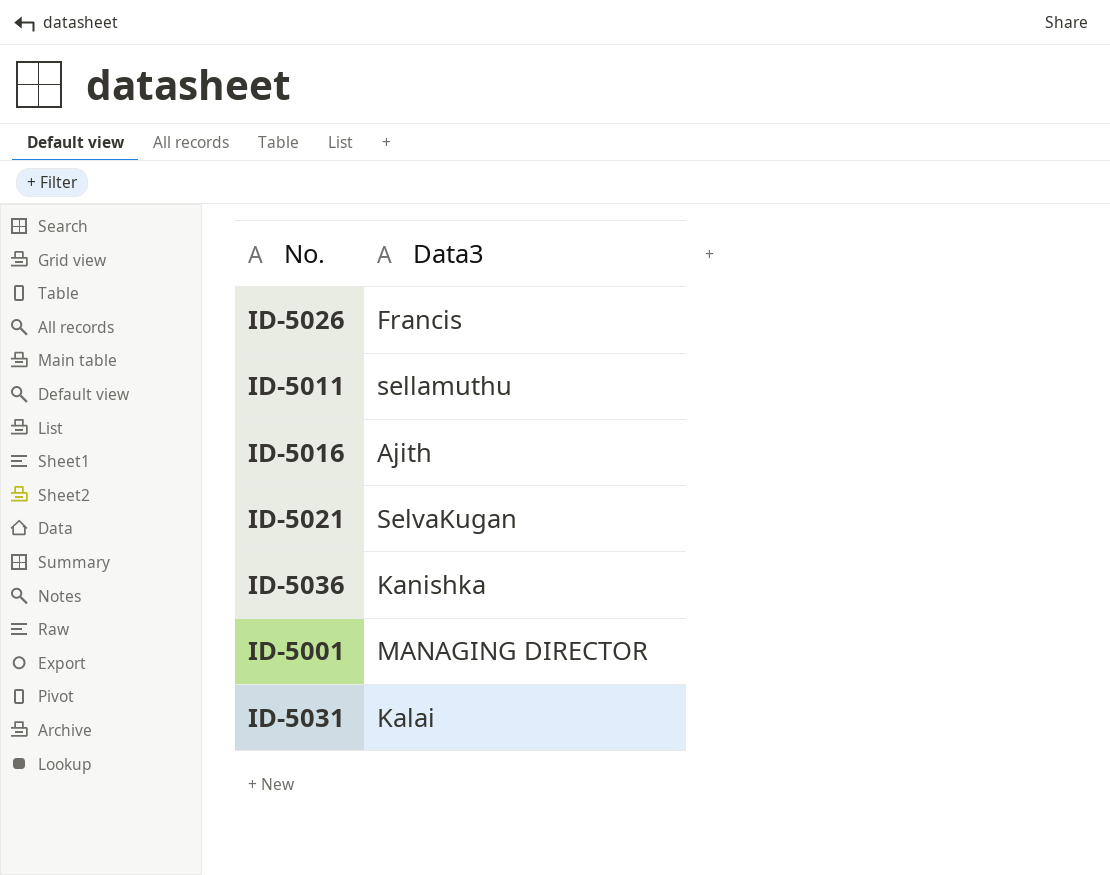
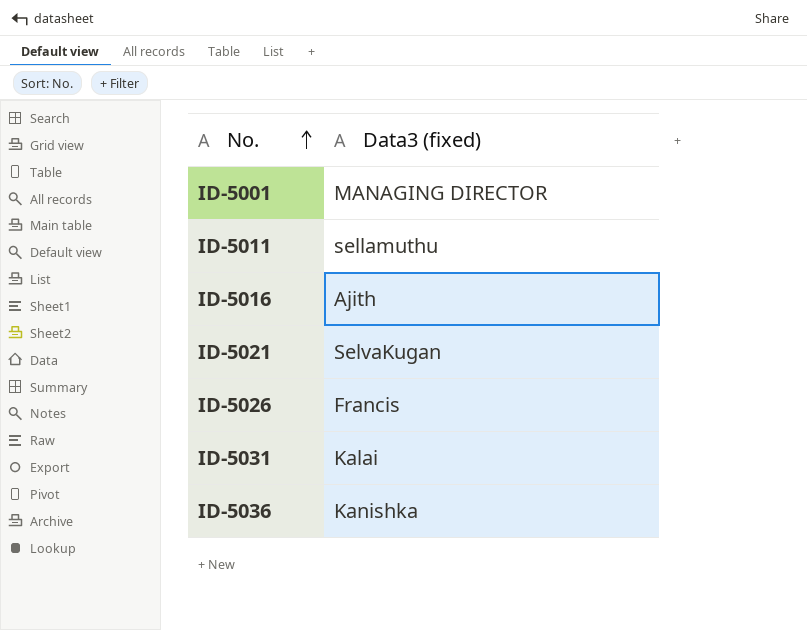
row order: none -> No. ascending
column name: Data3 -> Data3 (fixed)

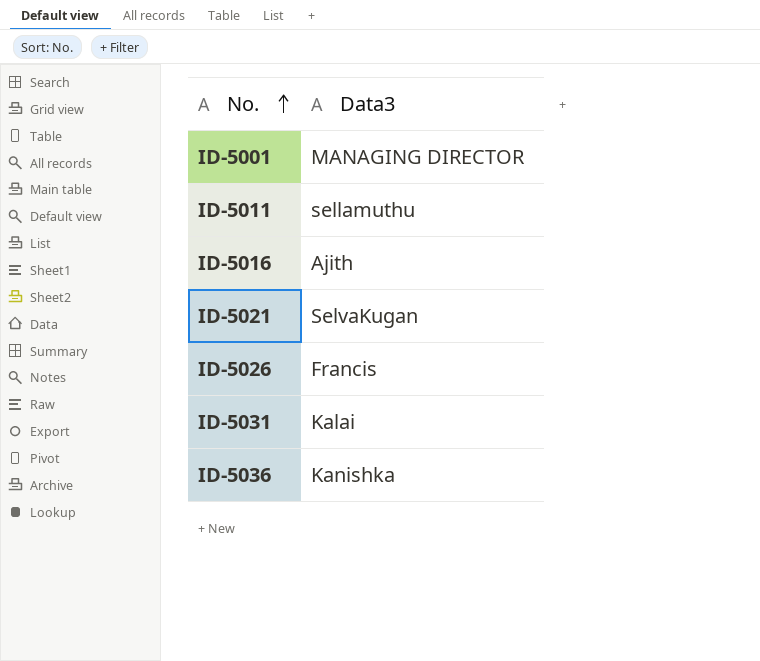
column name: Data3 (fixed) -> Data3

